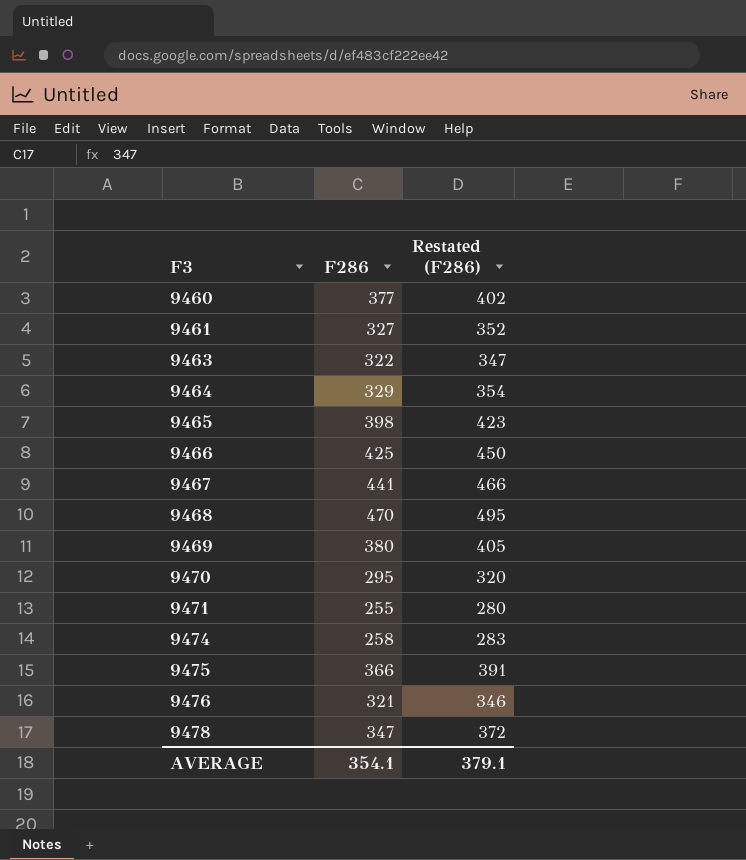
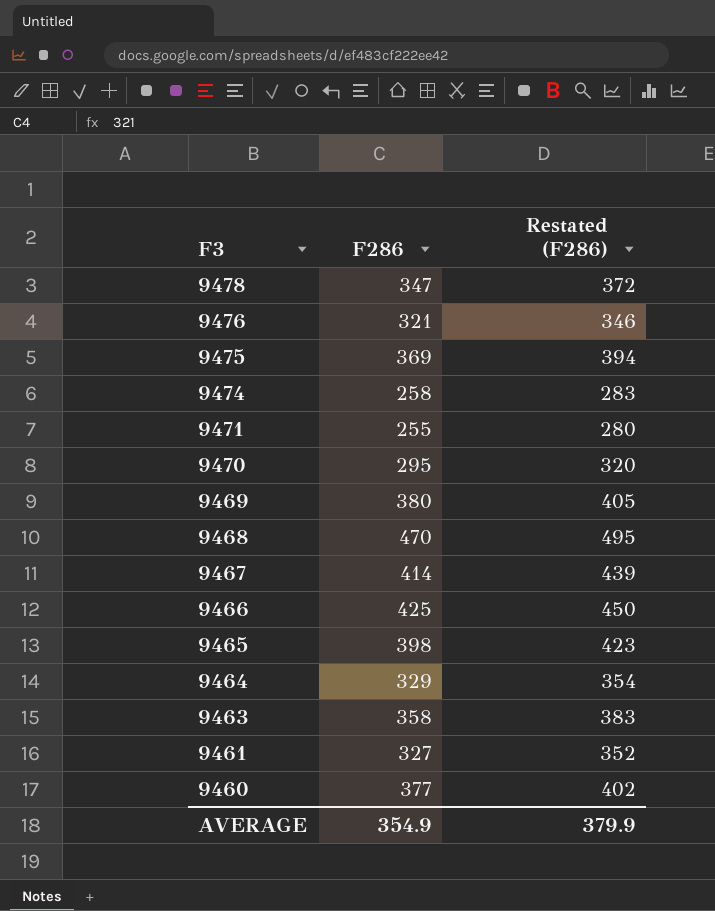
row order: F3 ascending -> F3 descending
9475 | F286: 366 -> 369
9475 | Restated (F286): 391 -> 394
9467 | F286: 441 -> 414
9467 | Restated (F286): 466 -> 439
9463 | F286: 322 -> 358
9463 | Restated (F286): 347 -> 383
AVERAGE | F286: 354.1 -> 354.9
AVERAGE | Restated (F286): 379.1 -> 379.9

